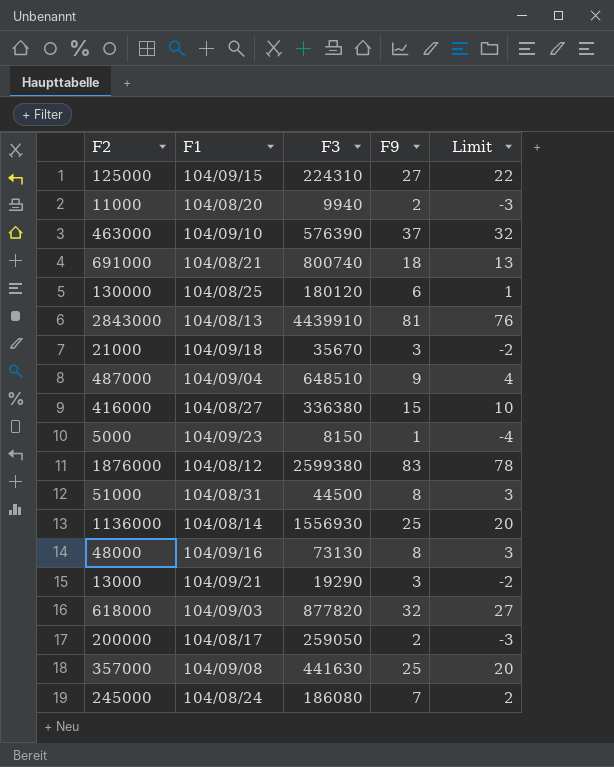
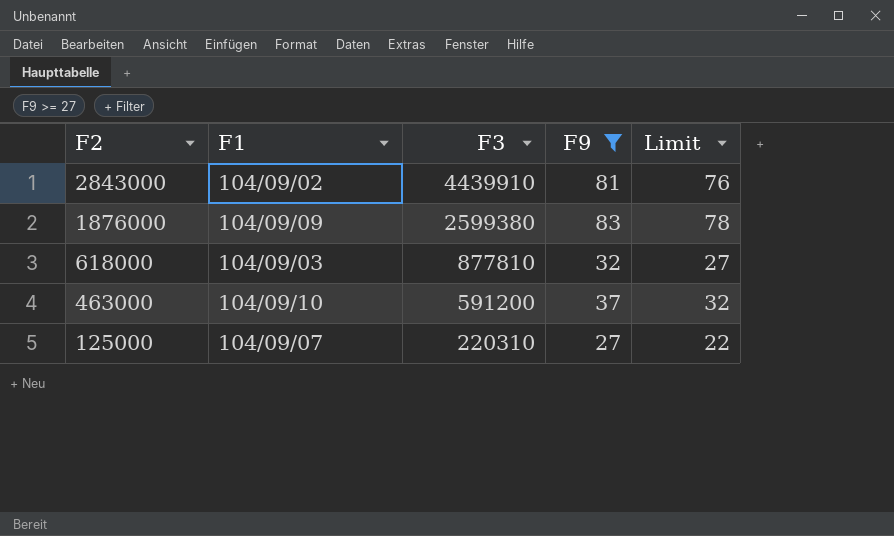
filter: none -> F9 >= 27
row order: none -> F2 descending
2843000 | F1: 104/08/13 -> 104/09/02
1876000 | F1: 104/08/12 -> 104/09/09
618000 | F3: 877820 -> 877810
463000 | F3: 576390 -> 591200
125000 | F1: 104/09/15 -> 104/09/07
125000 | F3: 224310 -> 220310

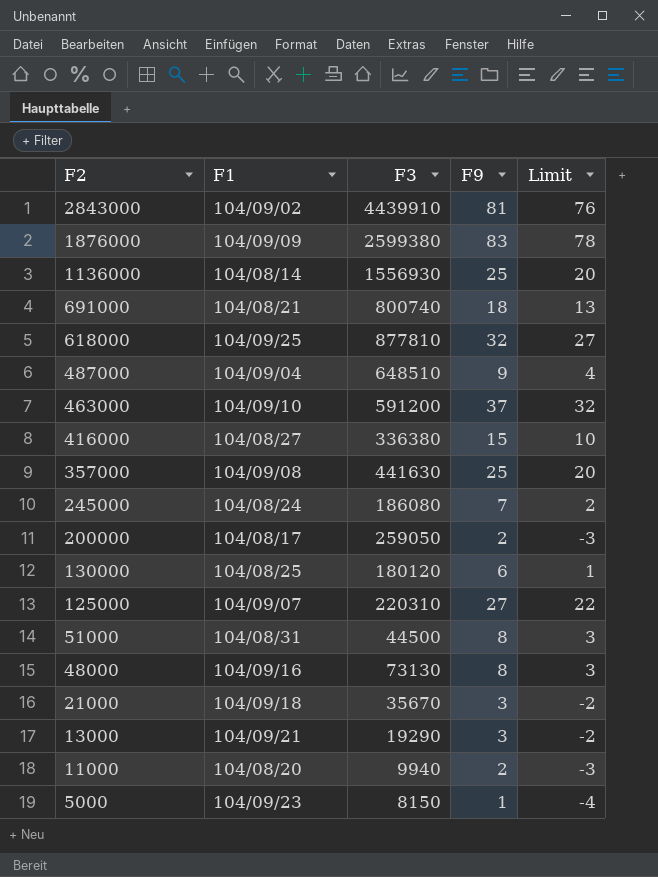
filter: F9 >= 27 -> none
618000 | F1: 104/09/03 -> 104/09/25

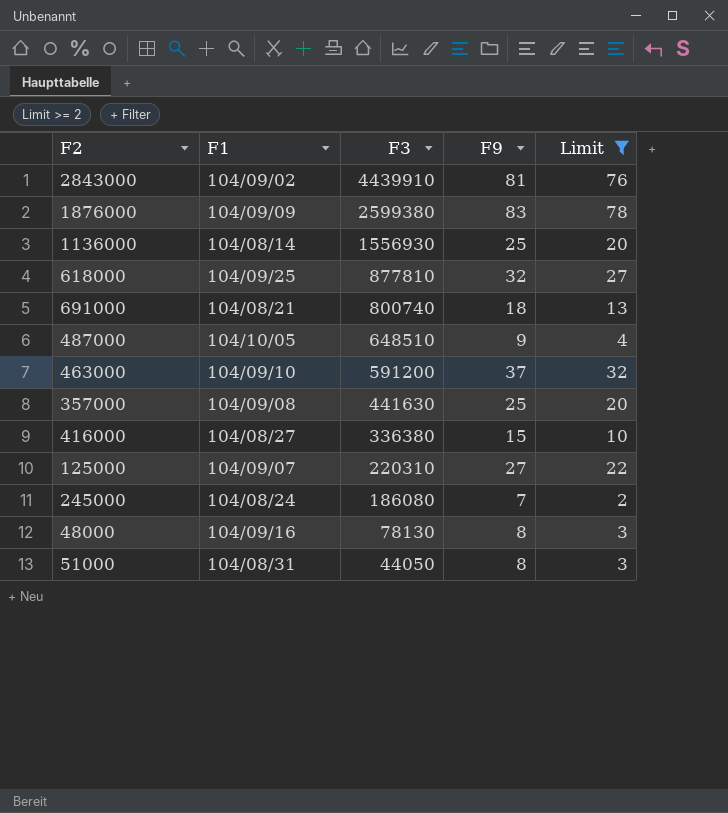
filter: none -> Limit >= 2
row order: F2 descending -> F3 descending
487000 | F1: 104/09/04 -> 104/10/05
48000 | F3: 73130 -> 78130
51000 | F3: 44500 -> 44050

